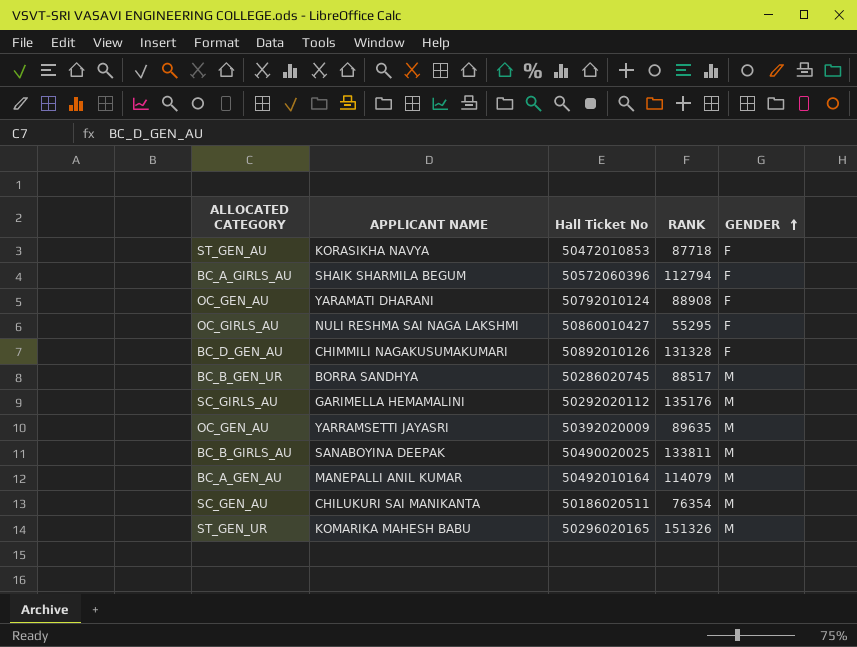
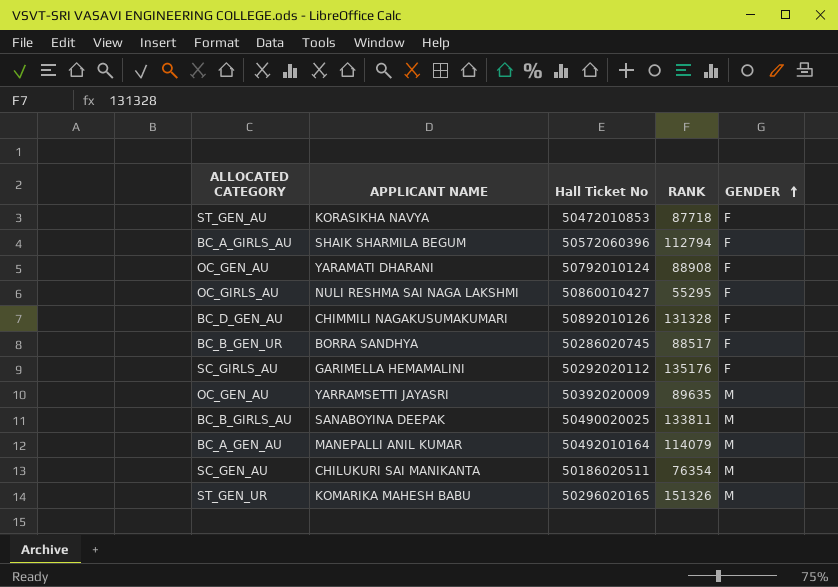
BORRA SANDHYA | GENDER: M -> F
GARIMELLA HEMAMALINI | GENDER: M -> F

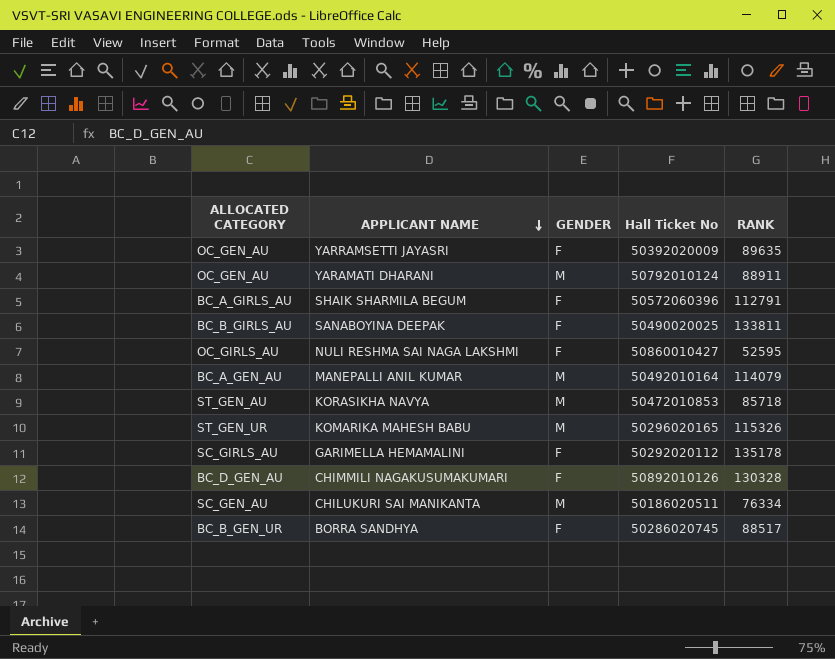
row order: GENDER ascending -> APPLICANT NAME descending
column GENDER | position: 5 -> 3
YARRAMSETTI JAYASRI | GENDER: M -> F
YARAMATI DHARANI | GENDER: F -> M
YARAMATI DHARANI | RANK: 88908 -> 88911
SHAIK SHARMILA BEGUM | RANK: 112794 -> 112791
SANABOYINA DEEPAK | GENDER: M -> F
NULI RESHMA SAI NAGA LAKSHMI | RANK: 55295 -> 52595
KORASIKHA NAVYA | GENDER: F -> M
KORASIKHA NAVYA | RANK: 87718 -> 85718
KOMARIKA MAHESH BABU | RANK: 151326 -> 115326
GARIMELLA HEMAMALINI | RANK: 135176 -> 135178
CHIMMILI NAGAKUSUMAKUMARI | RANK: 131328 -> 130328
CHILUKURI SAI MANIKANTA | RANK: 76354 -> 76334

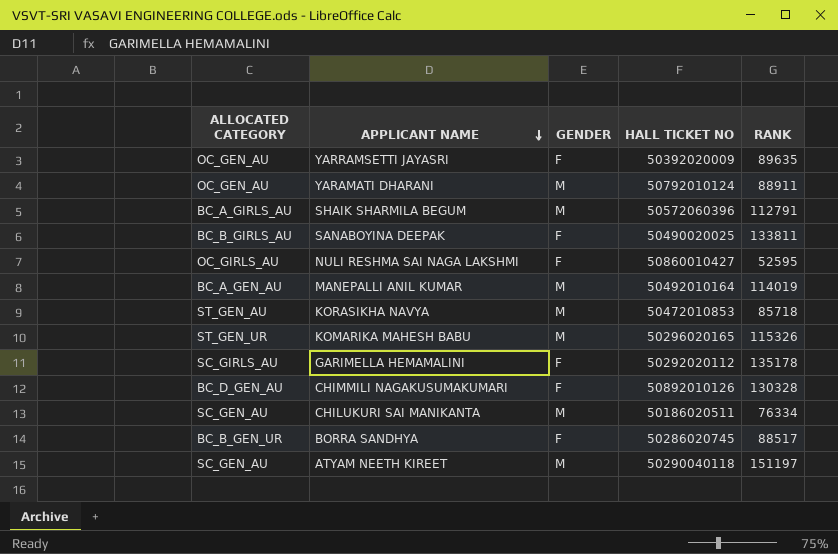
column name: Hall Ticket No -> HALL TICKET NO
SHAIK SHARMILA BEGUM | GENDER: F -> M
MANEPALLI ANIL KUMAR | RANK: 114079 -> 114019
row ATYAM NEETH KIREET: none -> SC_GEN_AU | M | 50290040118 | 151197

